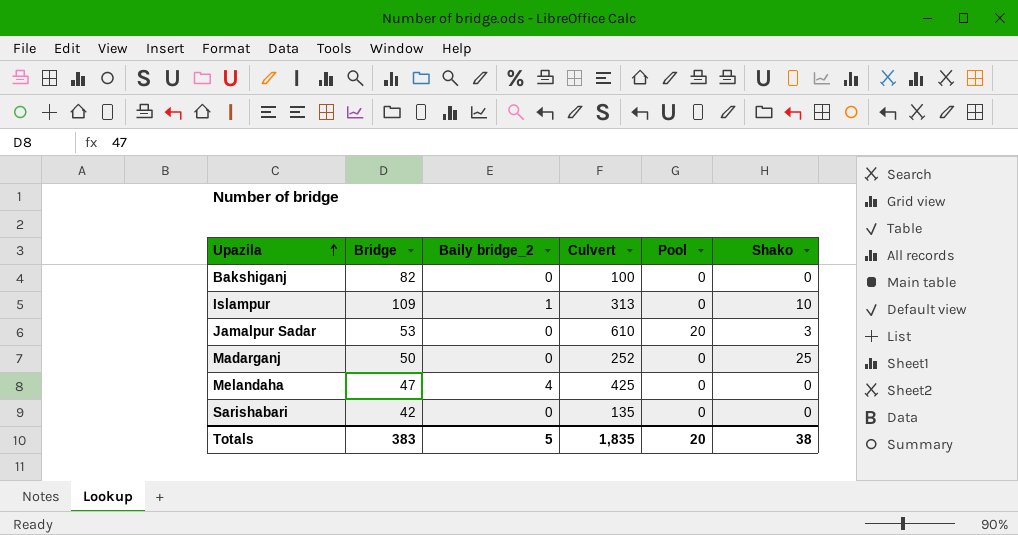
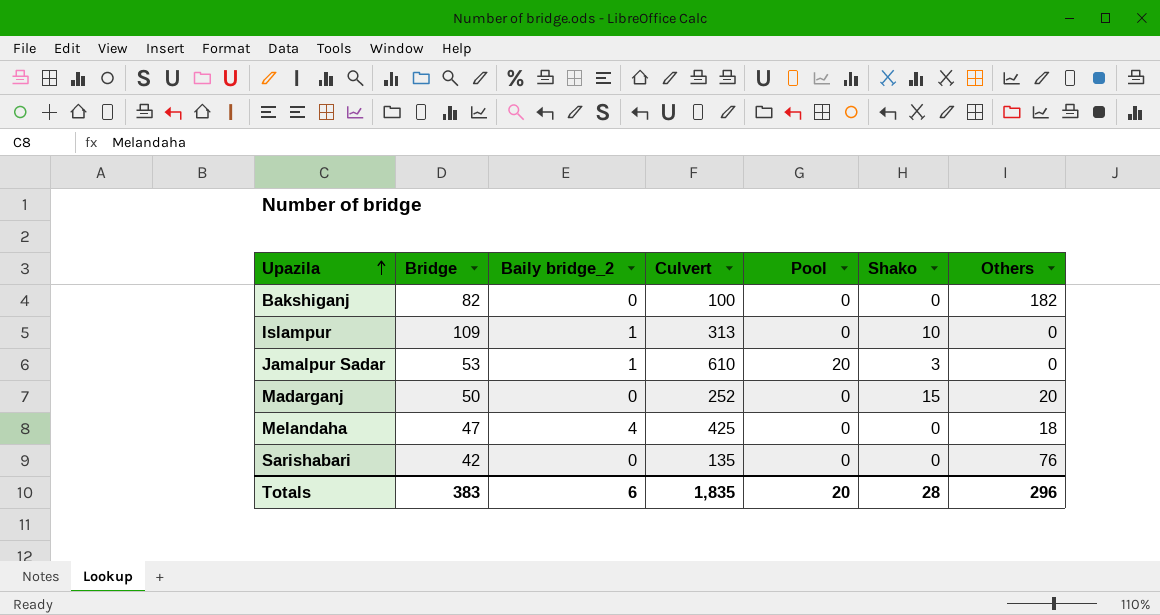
column Others | position: none -> 7
Jamalpur Sadar | Baily bridge_2: 0 -> 1
Madarganj | Shako: 25 -> 15
Totals | Baily bridge_2: 5 -> 6
Totals | Shako: 38 -> 28

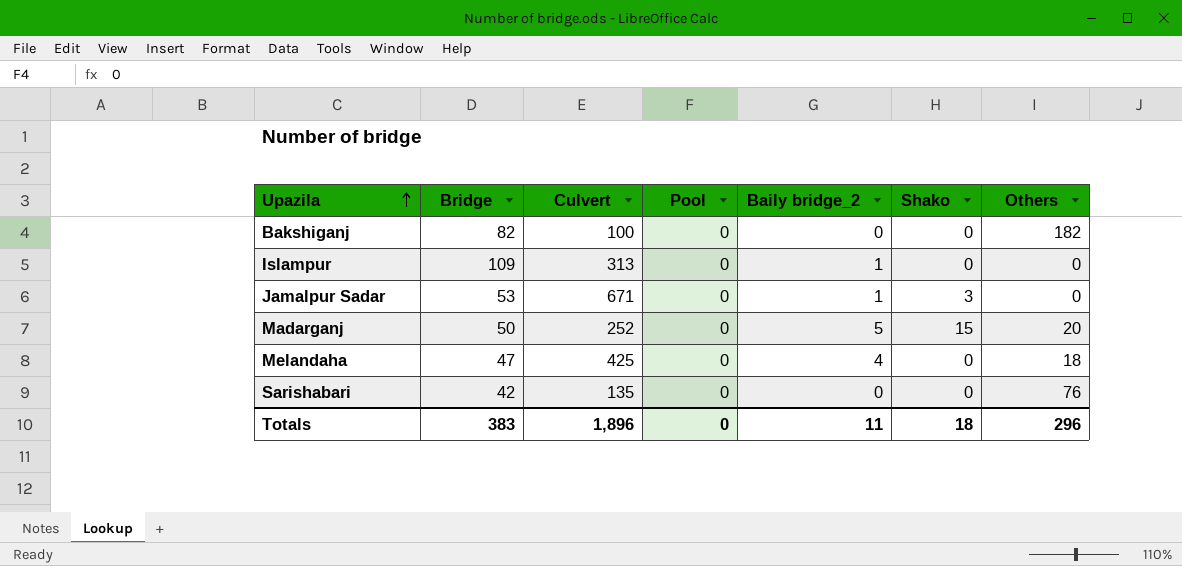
column Baily bridge_2 | position: 3 -> 5
Islampur | Shako: 10 -> 0
Jamalpur Sadar | Culvert: 610 -> 671
Jamalpur Sadar | Pool: 20 -> 0
Madarganj | Baily bridge_2: 0 -> 5
Totals | Culvert: 1,835 -> 1,896
Totals | Pool: 20 -> 0
Totals | Baily bridge_2: 6 -> 11
Totals | Shako: 28 -> 18

